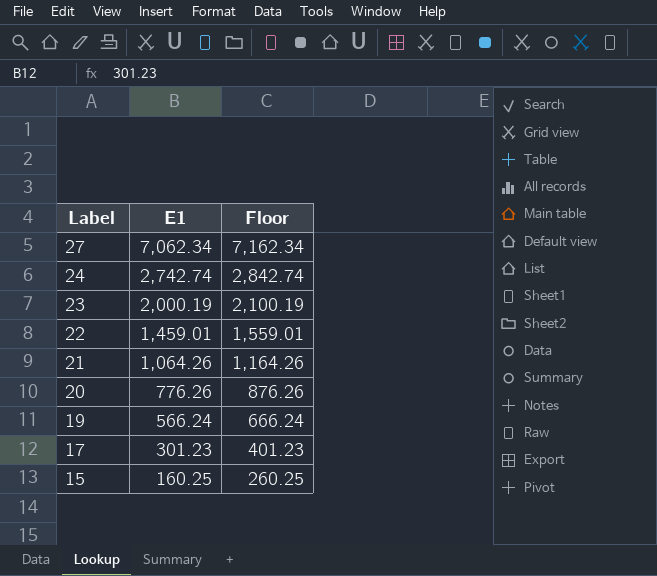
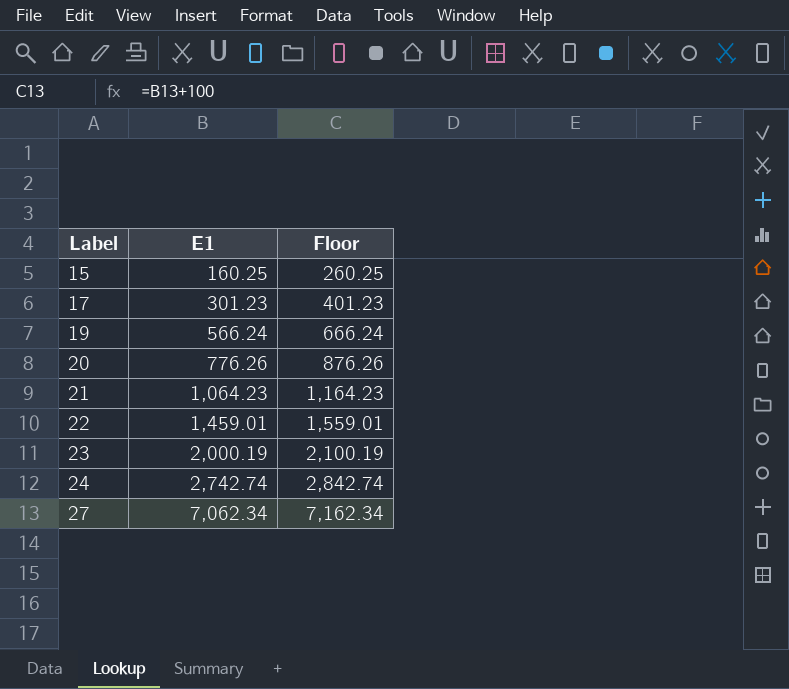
row order: Label descending -> Label ascending
21 | E1: 1,064.26 -> 1,064.23
21 | Floor: 1,164.26 -> 1,164.23

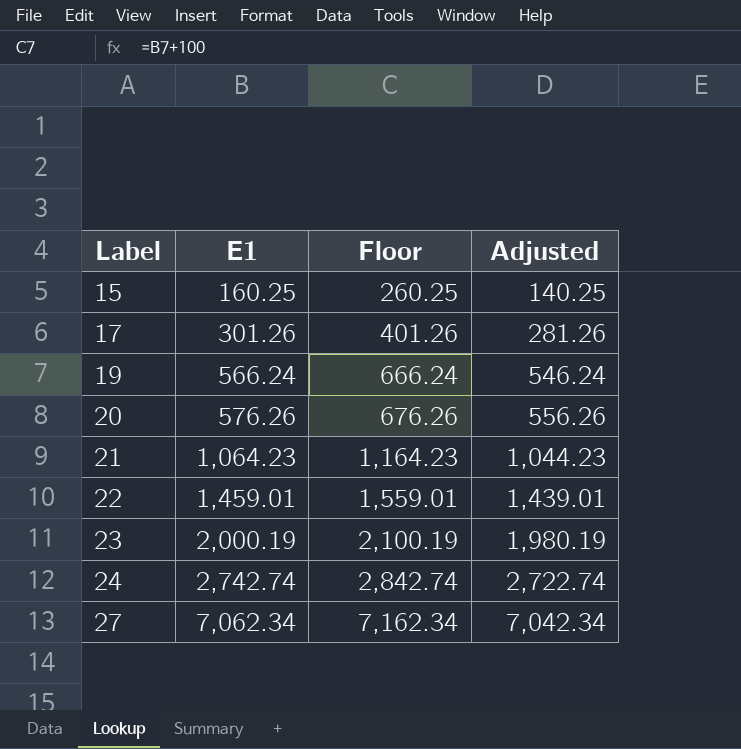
column Adjusted | formula: none -> [E1] - 20
17 | E1: 301.23 -> 301.26
17 | Floor: 401.23 -> 401.26
20 | E1: 776.26 -> 576.26
20 | Floor: 876.26 -> 676.26

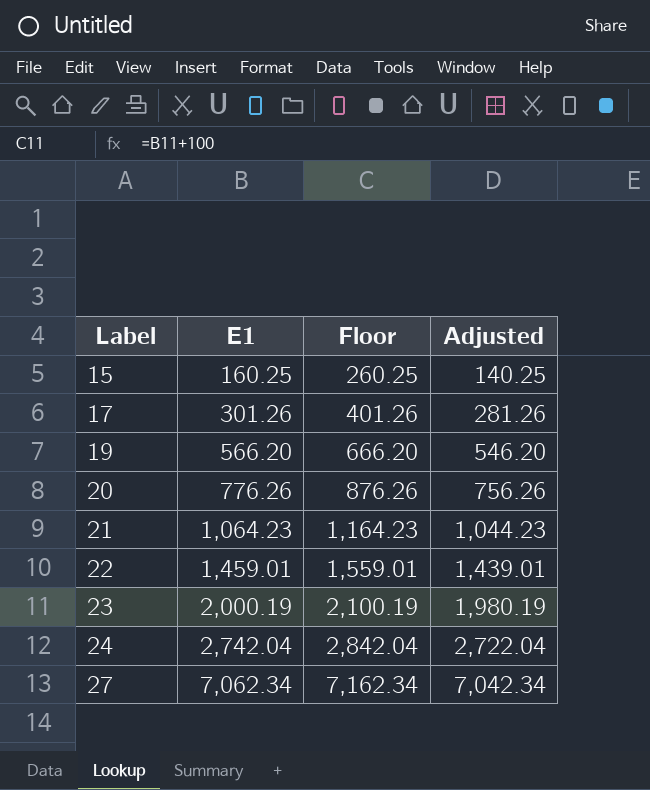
19 | E1: 566.24 -> 566.20
19 | Floor: 666.24 -> 666.20
19 | Adjusted: 546.24 -> 546.20
20 | E1: 576.26 -> 776.26
20 | Floor: 676.26 -> 876.26
20 | Adjusted: 556.26 -> 756.26
24 | E1: 2,742.74 -> 2,742.04
24 | Floor: 2,842.74 -> 2,842.04
24 | Adjusted: 2,722.74 -> 2,722.04

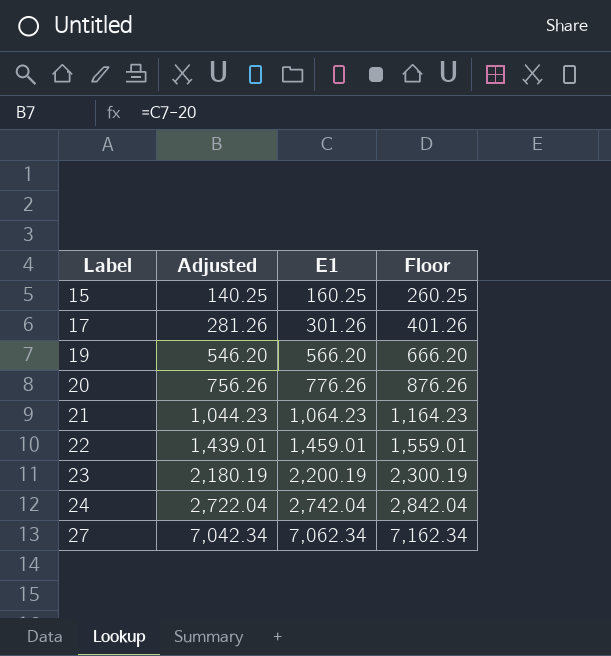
column Adjusted | position: 4 -> 2
23 | Adjusted: 1,980.19 -> 2,180.19
23 | E1: 2,000.19 -> 2,200.19
23 | Floor: 2,100.19 -> 2,300.19

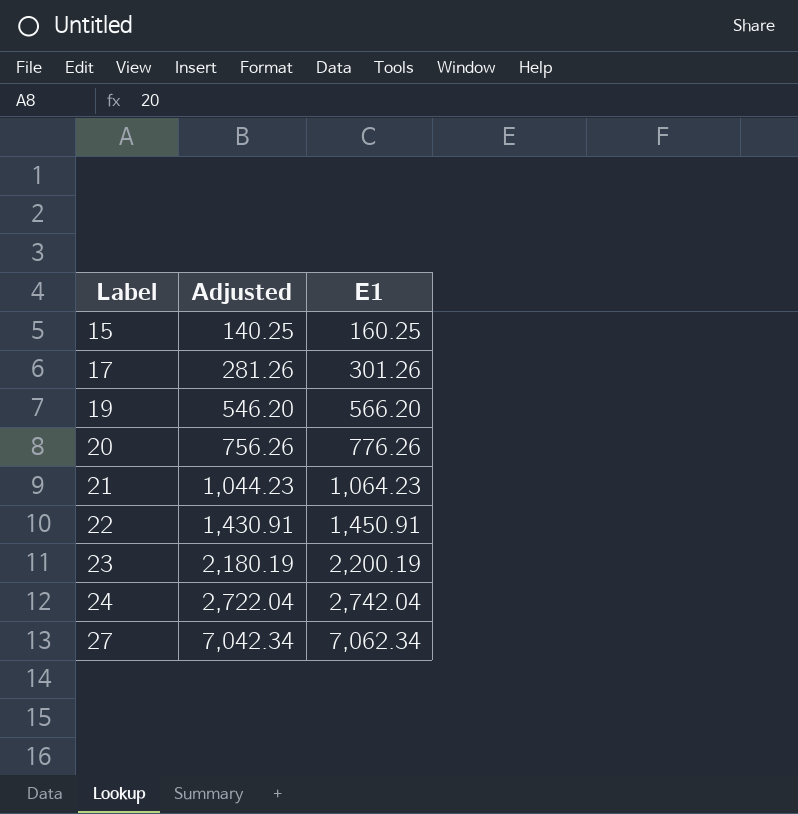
column Floor | formula: [E1] + 100 -> none
22 | Adjusted: 1,439.01 -> 1,430.91
22 | E1: 1,459.01 -> 1,450.91

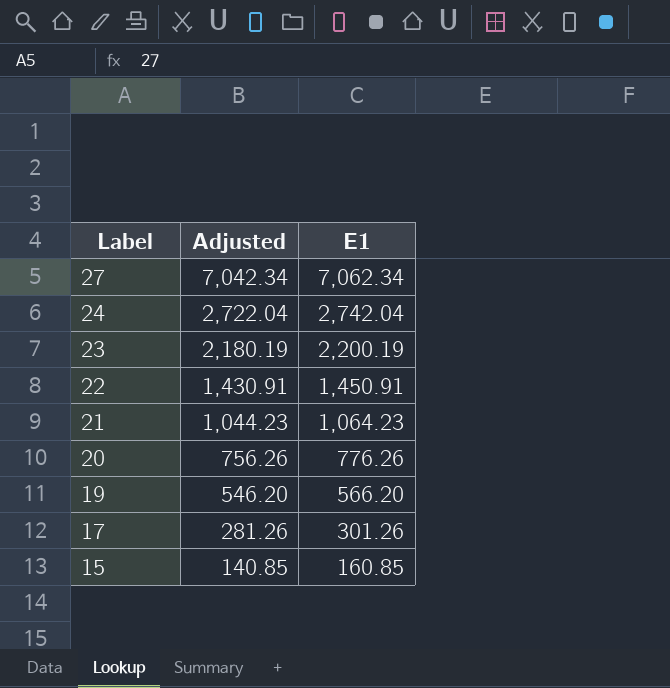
row order: Label ascending -> Label descending
15 | Adjusted: 140.25 -> 140.85
15 | E1: 160.25 -> 160.85

